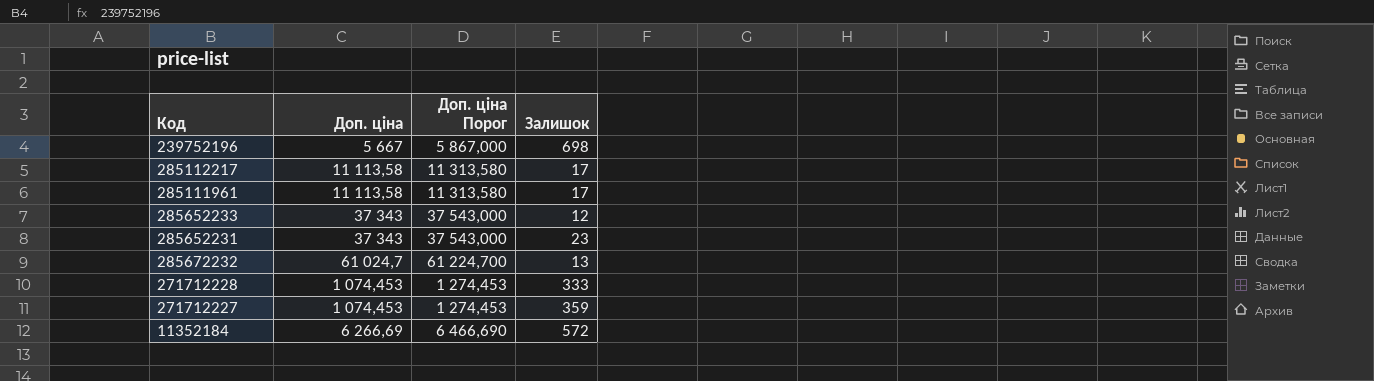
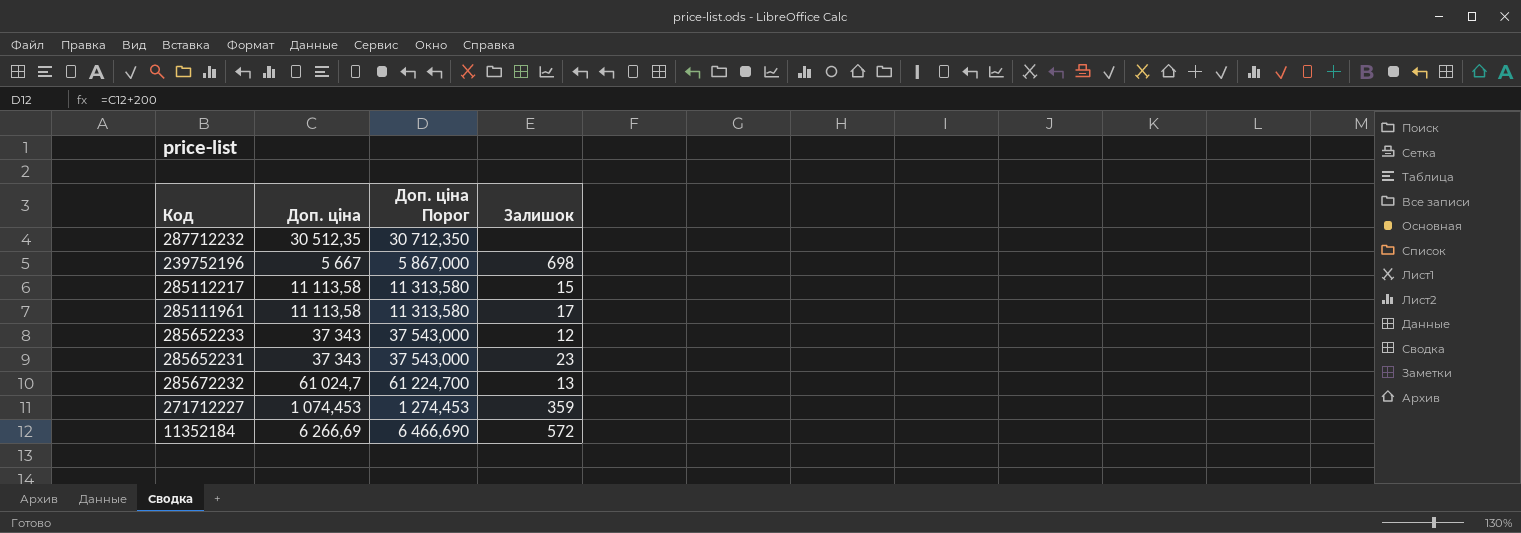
row 271712228: 1 074,453 | 1 274,453 | 333 -> none
row 287712232: none -> 30 512,35 | 30 712,350 | none
285112217 | Залишок: 17 -> 15

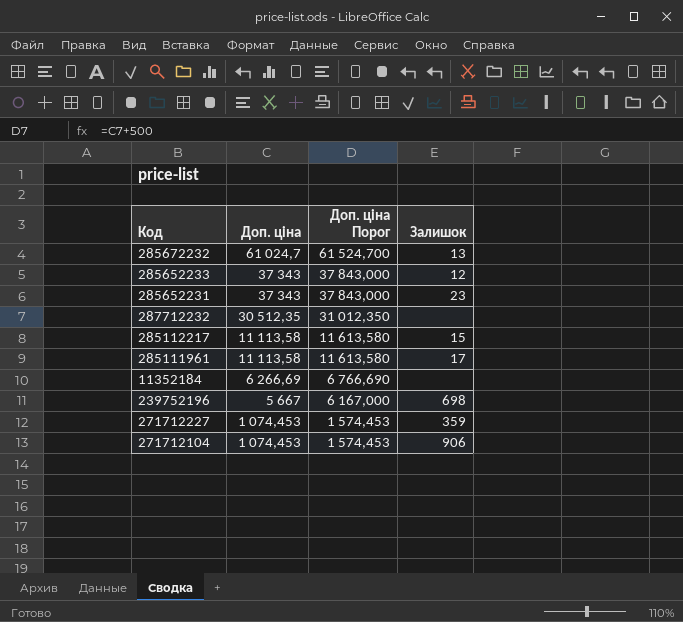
row order: none -> Доп. ціна descending
column Доп. ціна Порог | formula: [Доп. ціна] + 200 -> [Доп. ціна] + 500
11352184 | Залишок: 572 -> none
row 271712104: none -> 1 074,453 | 1 574,453 | 906

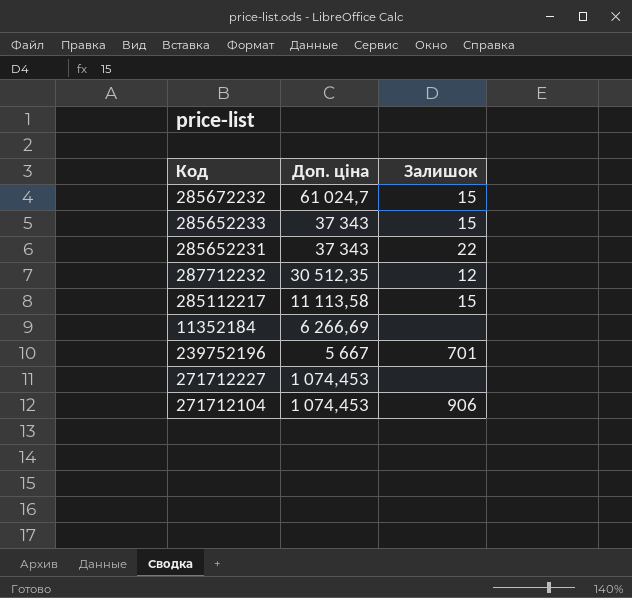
column Доп. ціна Порог | formula: [Доп. ціна] + 500 -> none
row 285111961: 11 113,58 | 11 613,580 | 17 -> none
285672232 | Залишок: 13 -> 15
285652233 | Залишок: 12 -> 15
285652231 | Залишок: 23 -> 22
287712232 | Залишок: none -> 12
239752196 | Залишок: 698 -> 701
271712227 | Залишок: 359 -> none

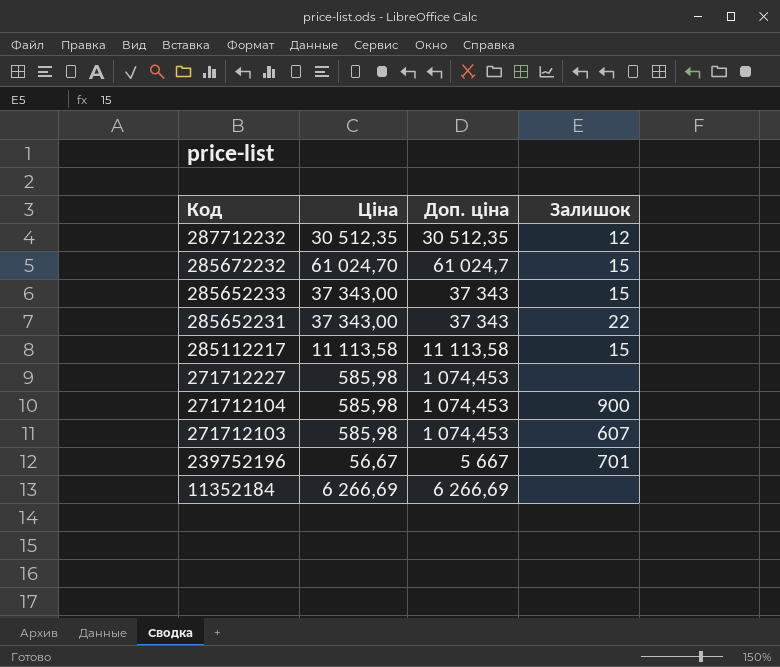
row order: Доп. ціна descending -> Код descending
column Ціна | position: none -> 2
271712104 | Залишок: 906 -> 900
row 271712103: none -> 585,98 | 1 074,453 | 607

